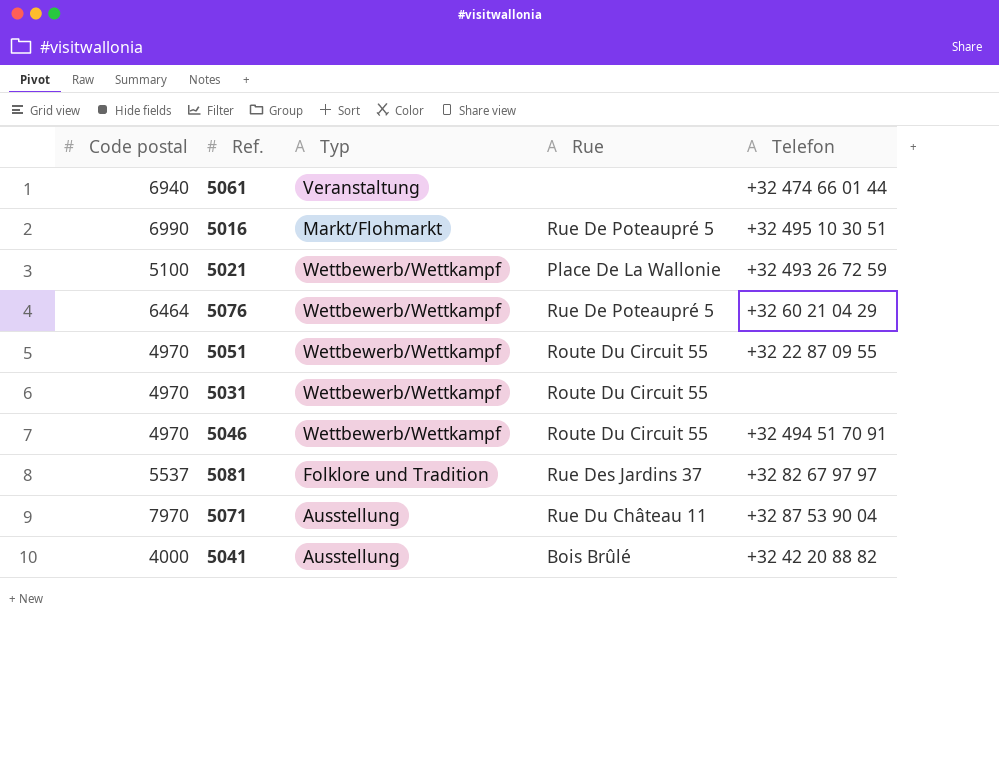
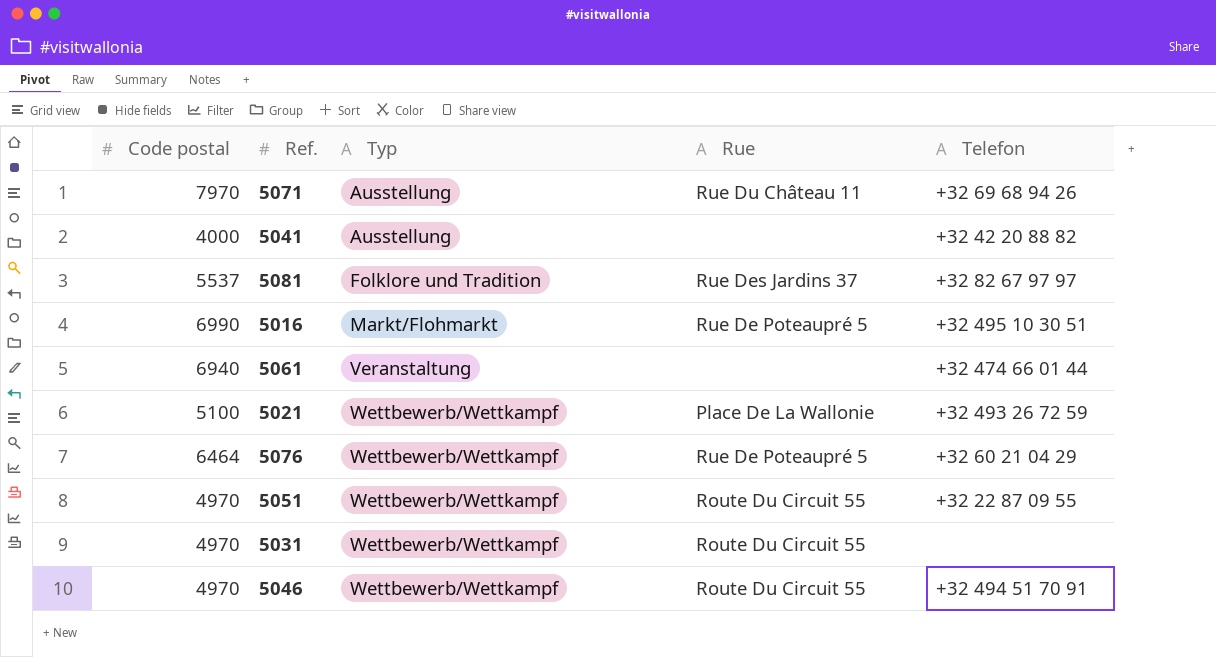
row order: none -> Typ ascending
5071 | Telefon: +32 87 53 90 04 -> +32 69 68 94 26
5041 | Rue: Bois Brûlé -> none

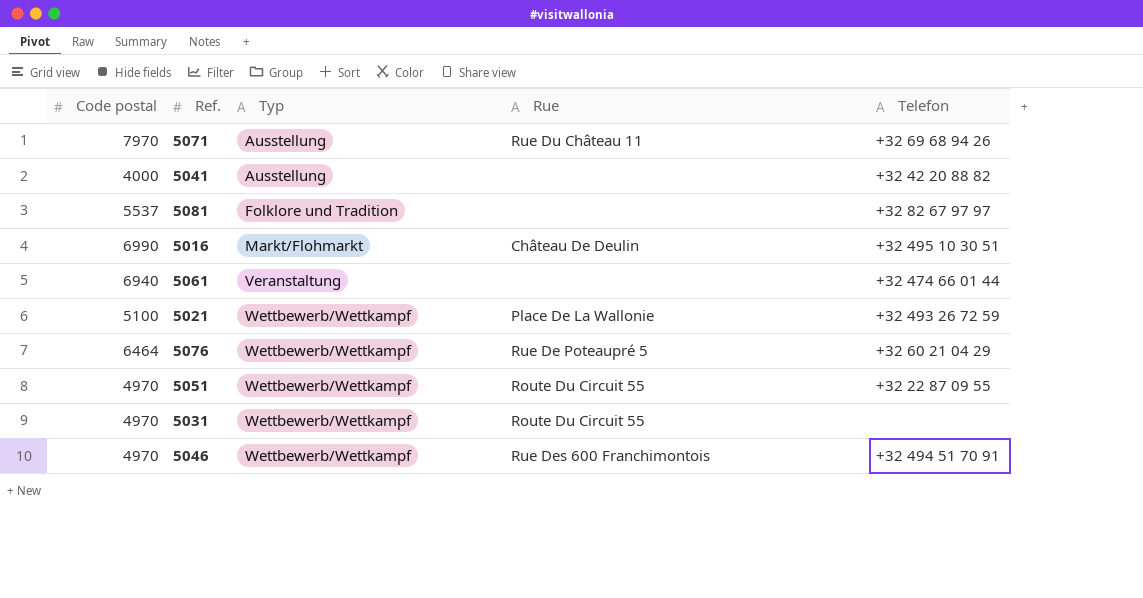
5081 | Rue: Rue Des Jardins 37 -> none
5016 | Rue: Rue De Poteaupré 5 -> Château De Deulin
5046 | Rue: Route Du Circuit 55 -> Rue Des 600 Franchimontois

